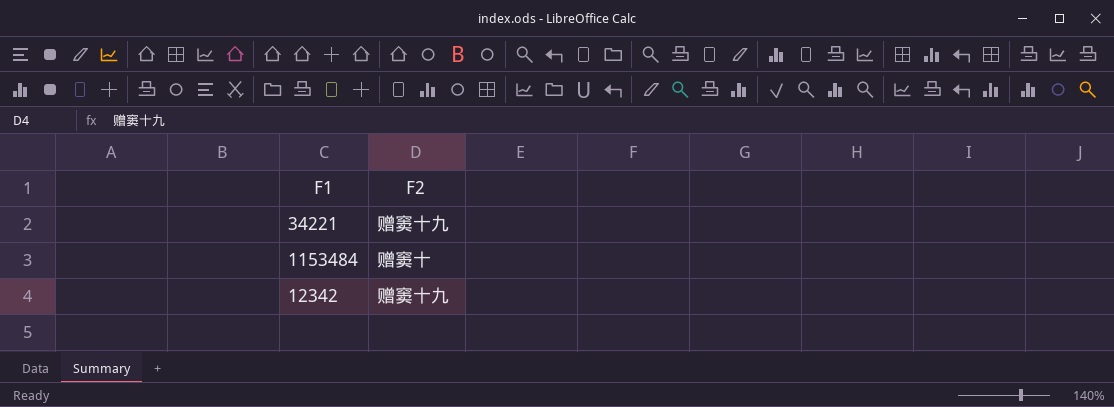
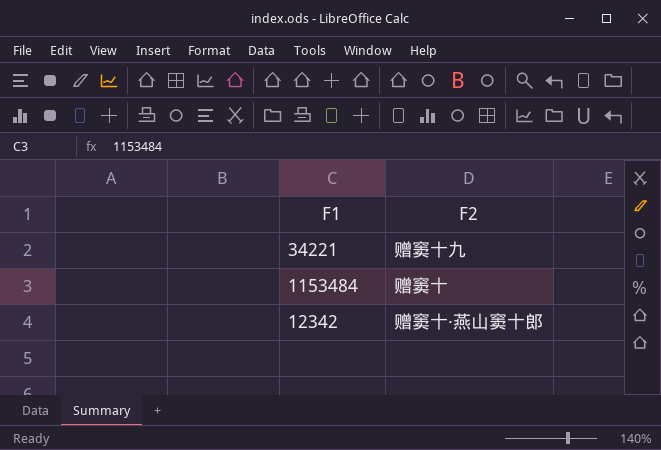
12342 | F2: 赠窦十九 -> 赠窦十·燕山窦十郎

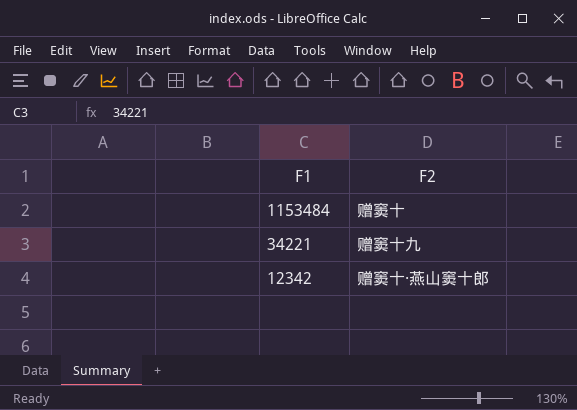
row order: none -> F1 descending

